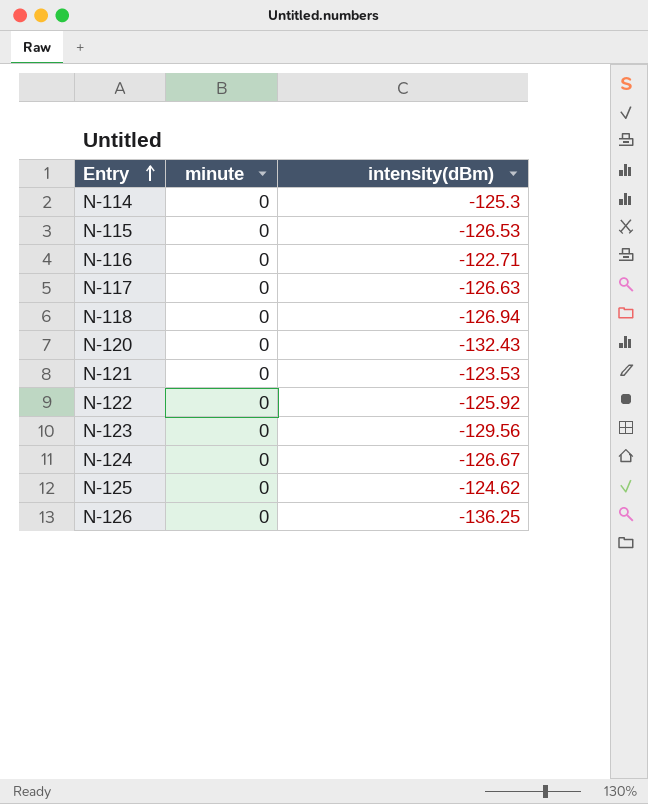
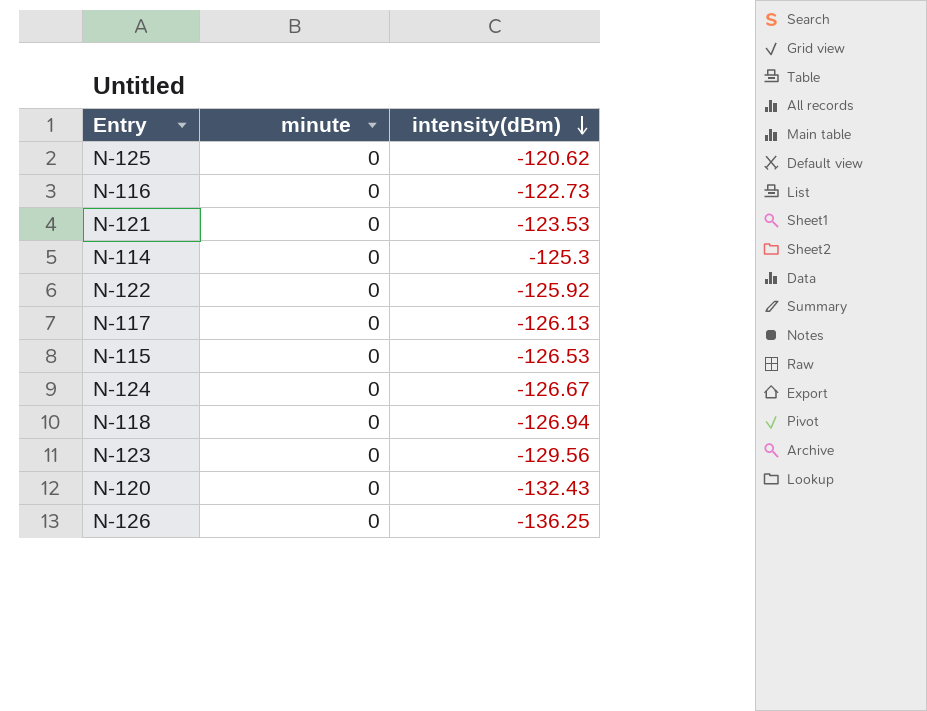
row order: Entry ascending -> intensity(dBm) descending
N-125 | intensity(dBm): -124.62 -> -120.62
N-116 | intensity(dBm): -122.71 -> -122.73
N-117 | intensity(dBm): -126.63 -> -126.13

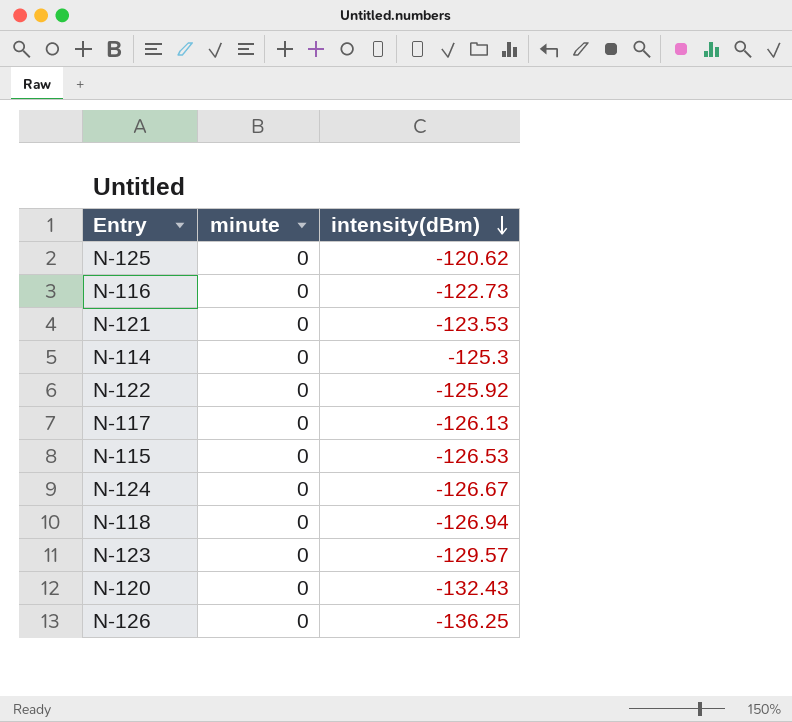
N-123 | intensity(dBm): -129.56 -> -129.57

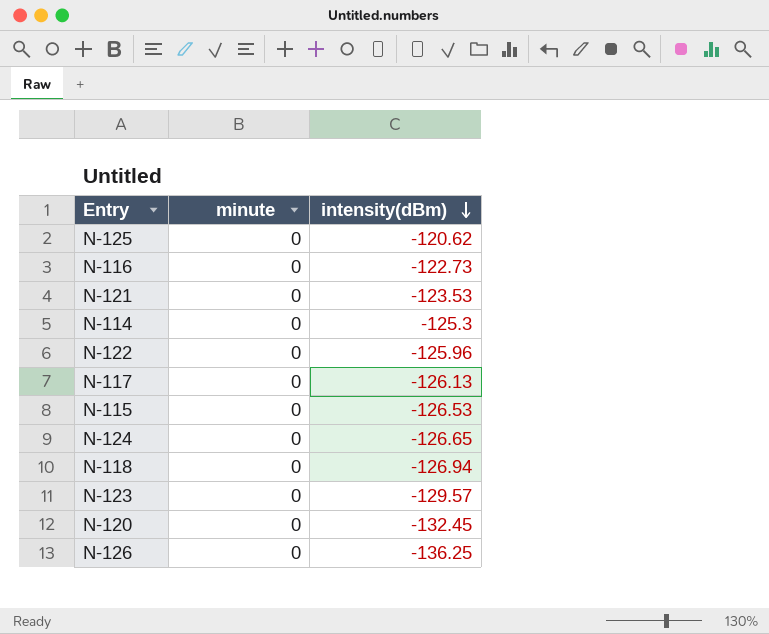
N-122 | intensity(dBm): -125.92 -> -125.96
N-124 | intensity(dBm): -126.67 -> -126.65
N-120 | intensity(dBm): -132.43 -> -132.45

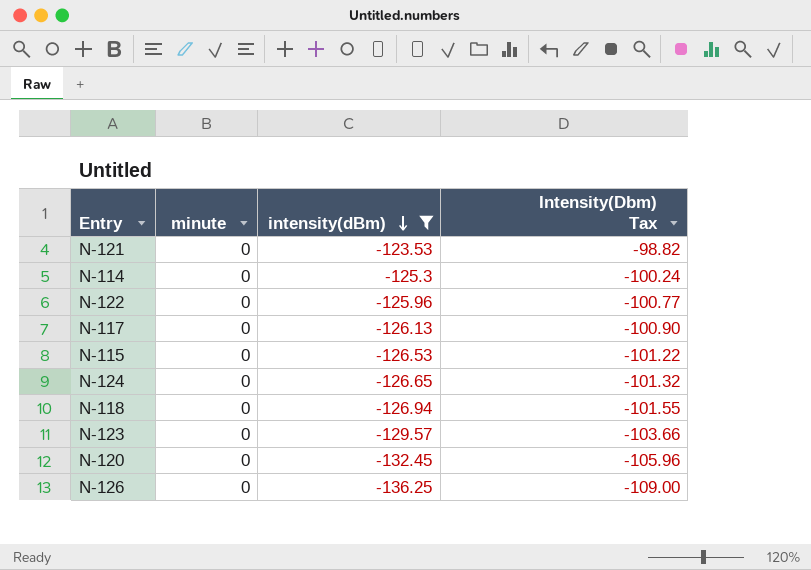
filter: none -> intensity(dBm) <= -123.53
column Intensity(Dbm) Tax | formula: none -> [intensity(dBm)] * 0.8

